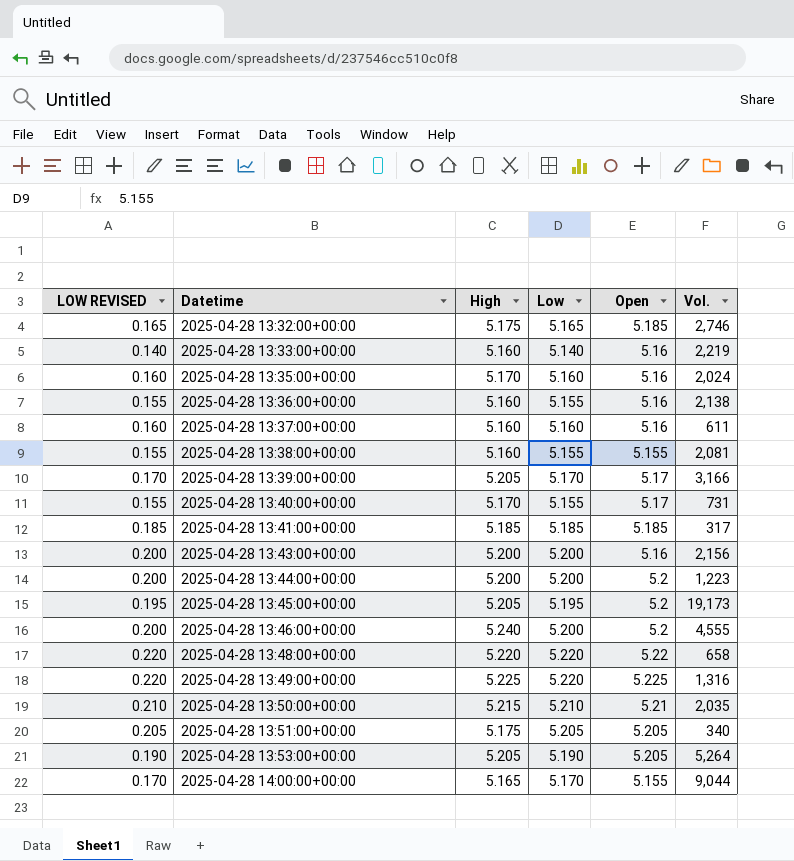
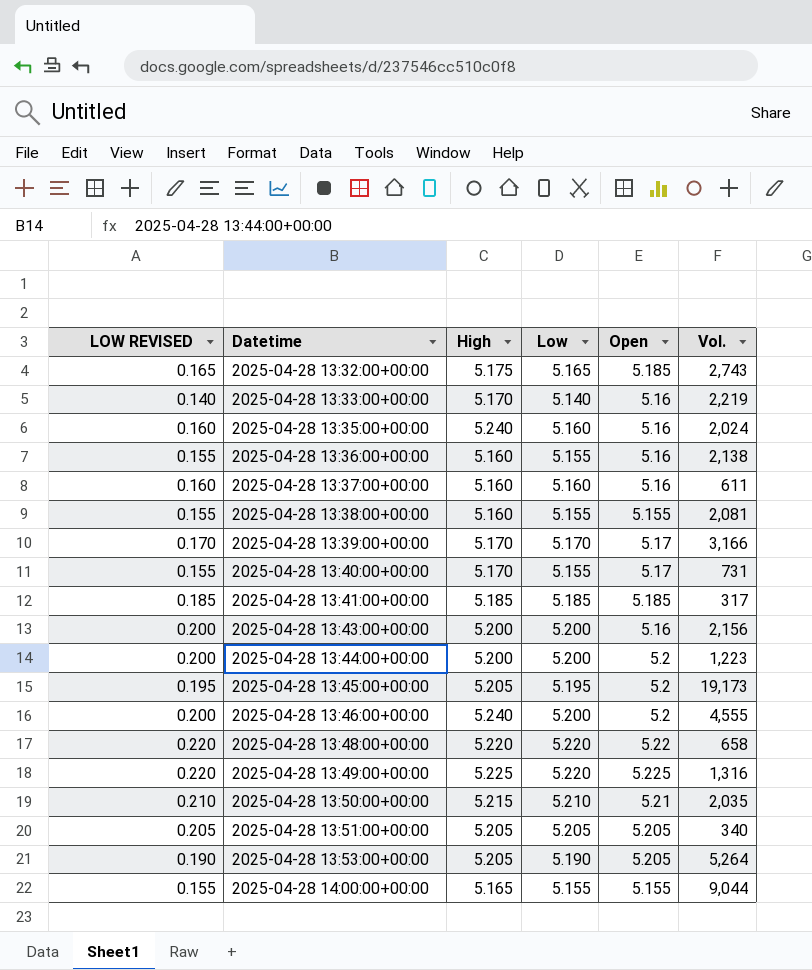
2025-04-28 13:32:00+00:00 | Vol.: 2,746 -> 2,743
2025-04-28 13:33:00+00:00 | High: 5.160 -> 5.170
2025-04-28 13:35:00+00:00 | High: 5.170 -> 5.240
2025-04-28 13:39:00+00:00 | High: 5.205 -> 5.170
2025-04-28 13:51:00+00:00 | High: 5.175 -> 5.205
2025-04-28 14:00:00+00:00 | LOW REVISED: 0.170 -> 0.155
2025-04-28 14:00:00+00:00 | Low: 5.170 -> 5.155

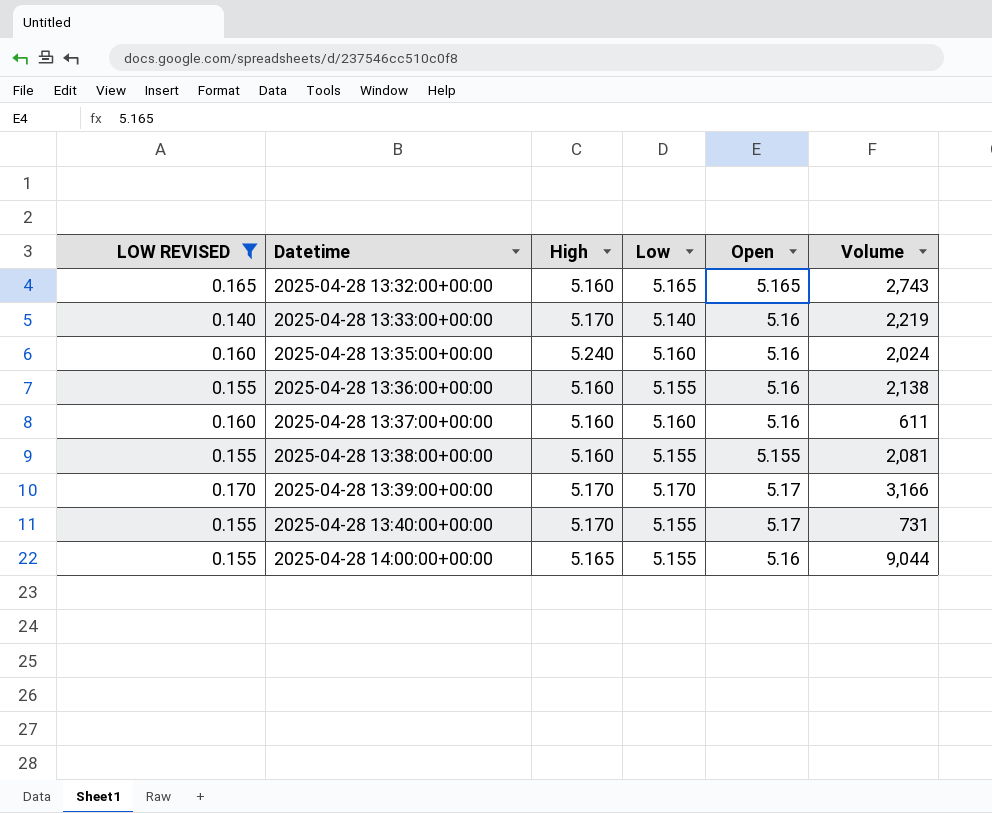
filter: none -> LOW REVISED <= 0.170
column name: Vol. -> Volume
2025-04-28 13:32:00+00:00 | High: 5.175 -> 5.160
2025-04-28 13:32:00+00:00 | Open: 5.185 -> 5.165
2025-04-28 14:00:00+00:00 | Open: 5.155 -> 5.16

